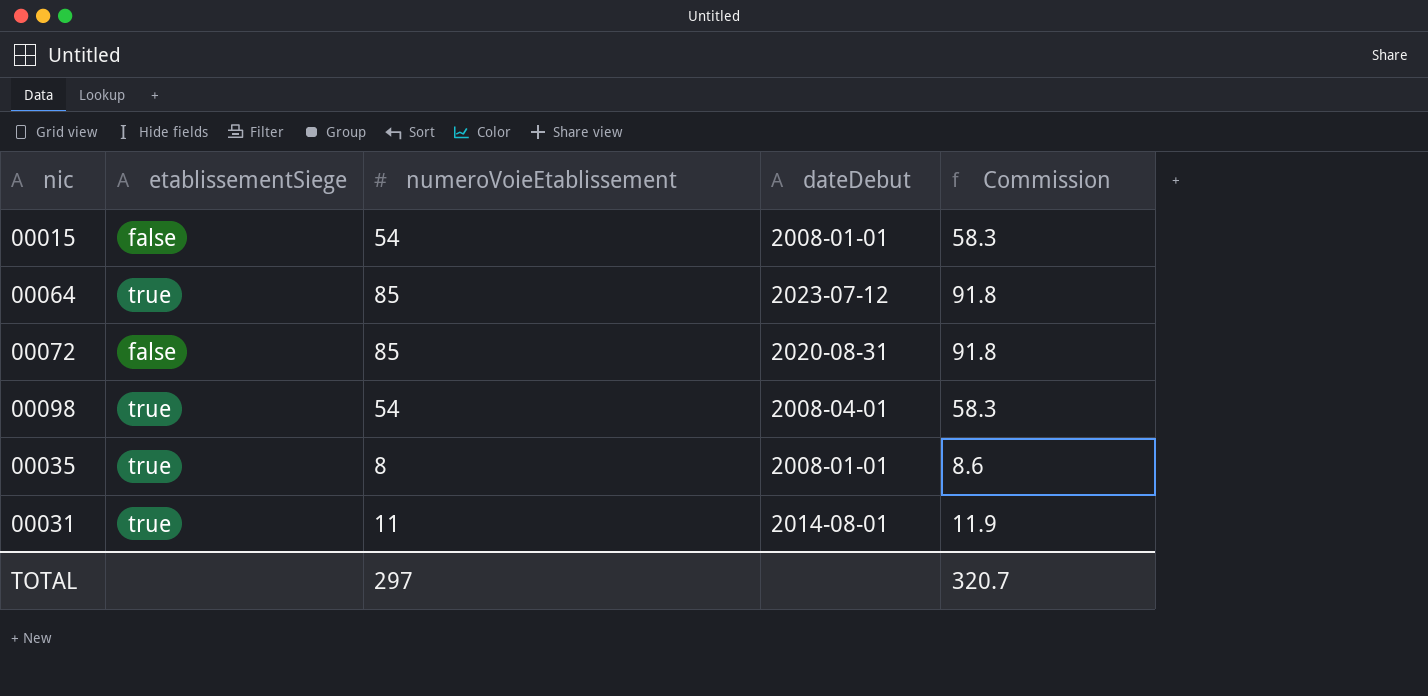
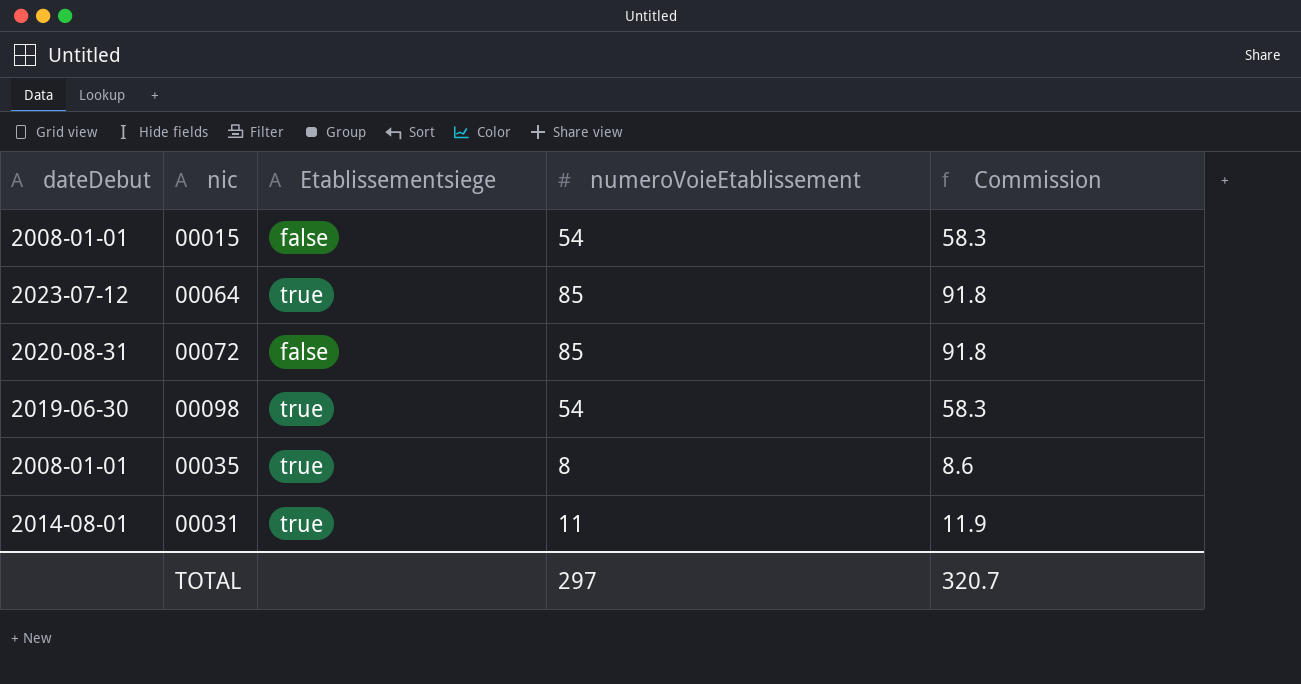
column dateDebut | position: 4 -> 1
column name: etablissementSiege -> Etablissementsiege
00098 | dateDebut: 2008-04-01 -> 2019-06-30

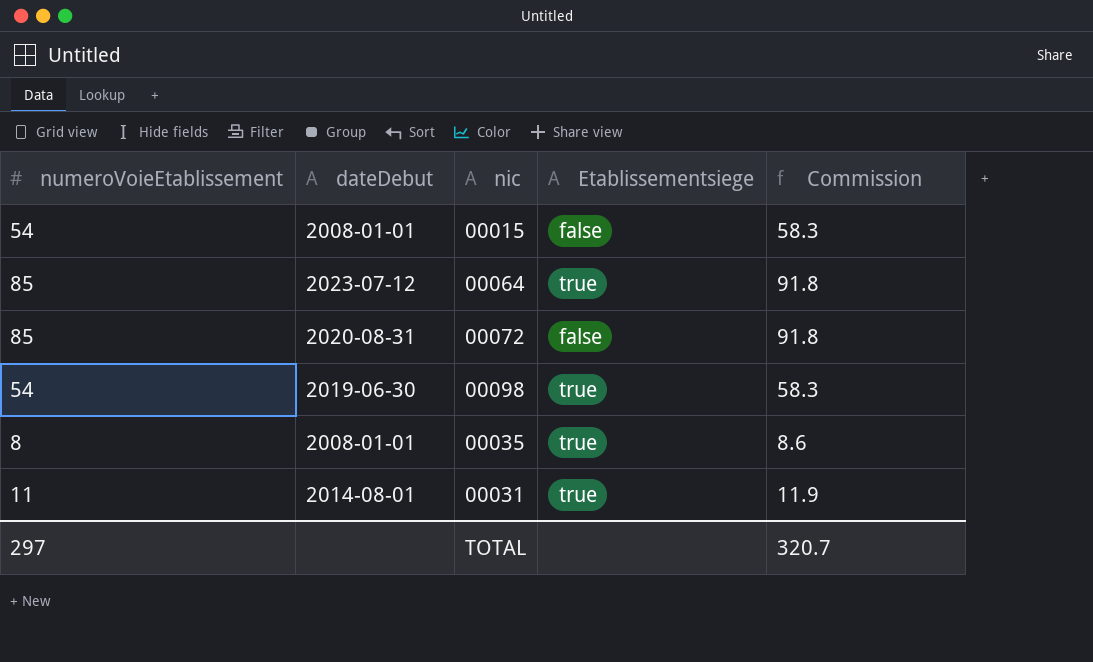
column numeroVoieEtablissement | position: 4 -> 1

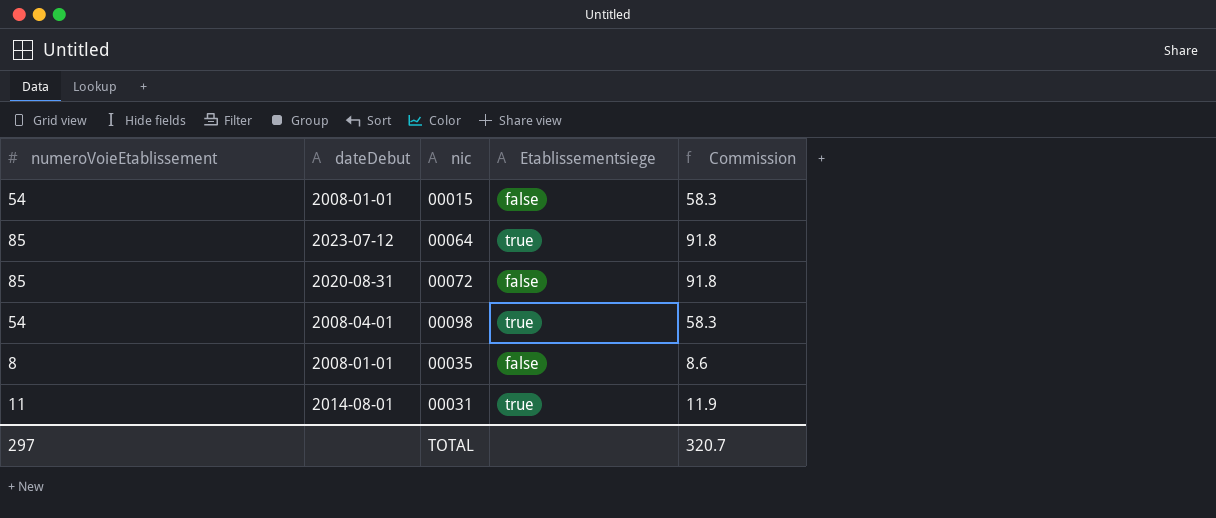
00098 | dateDebut: 2019-06-30 -> 2008-04-01
00035 | Etablissementsiege: true -> false

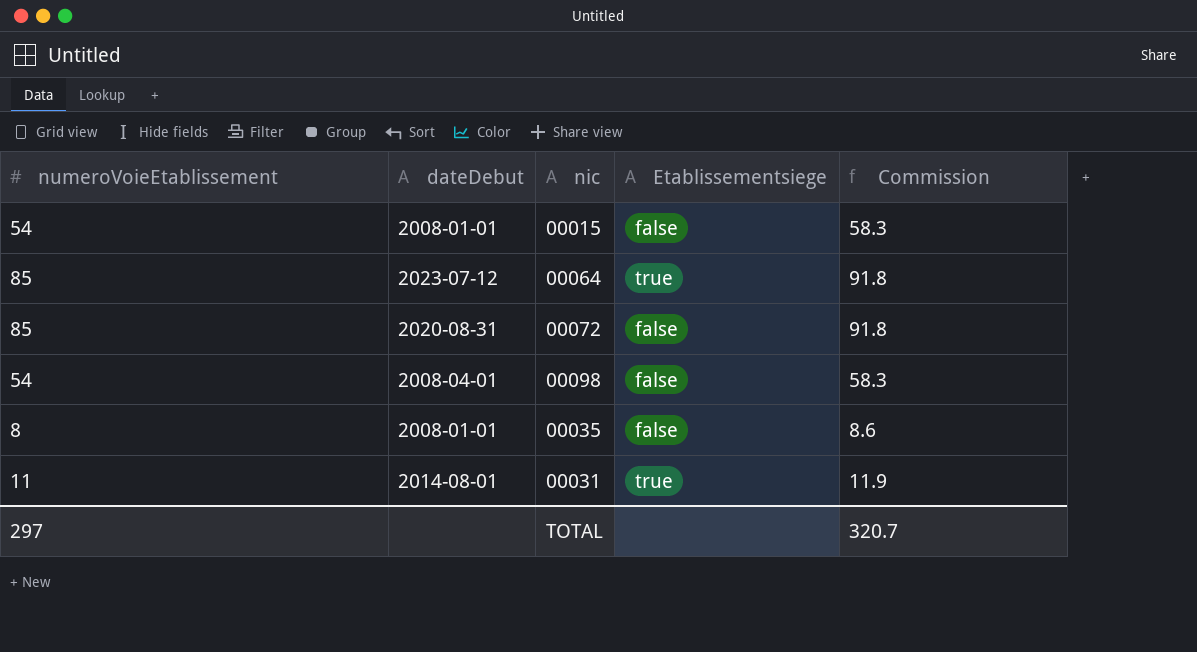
00098 | Etablissementsiege: true -> false

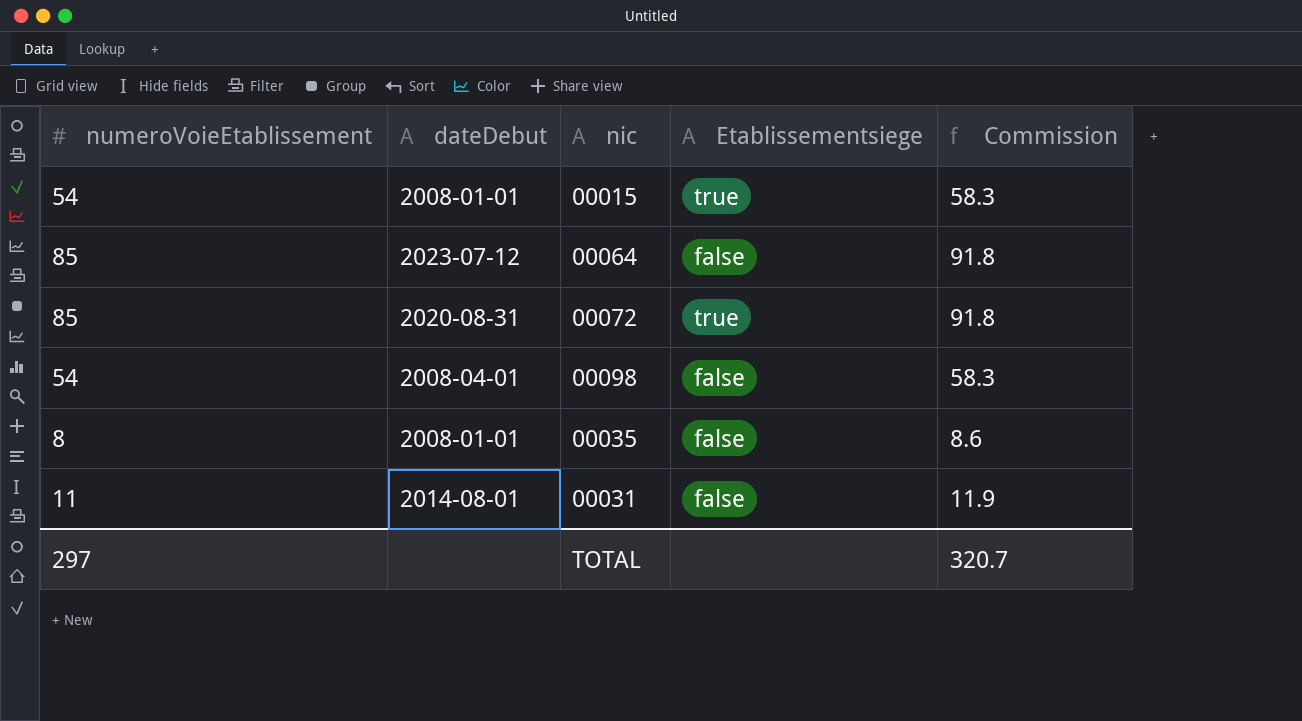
00015 | Etablissementsiege: false -> true
00064 | Etablissementsiege: true -> false
00072 | Etablissementsiege: false -> true
00031 | Etablissementsiege: true -> false

